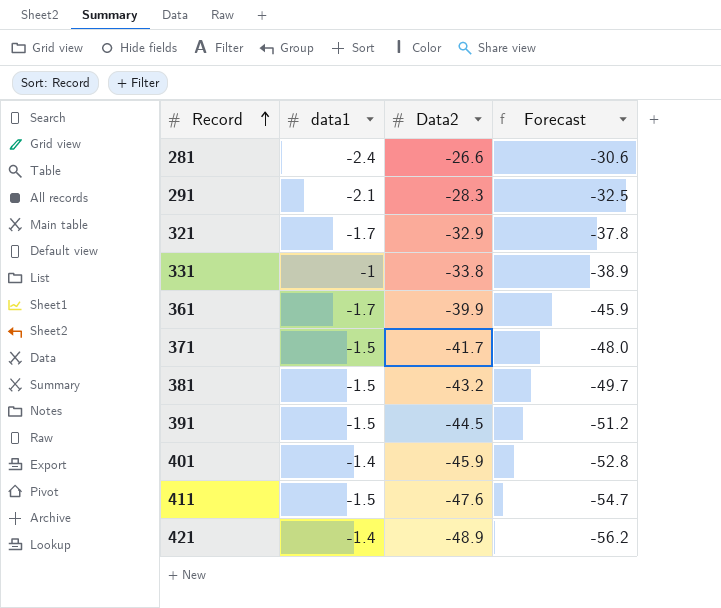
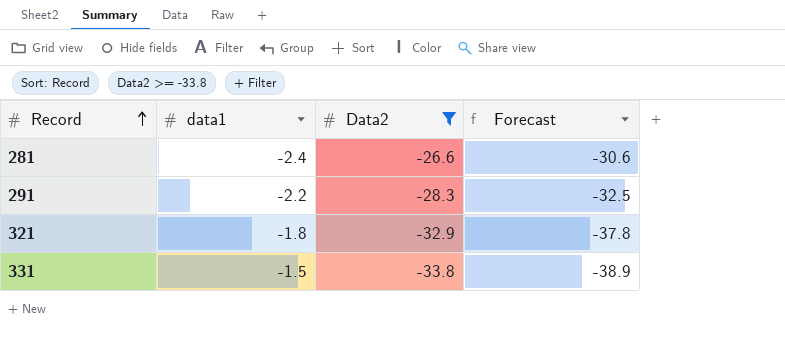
filter: none -> Data2 >= -33.8
291 | data1: -2.1 -> -2.2
321 | data1: -1.7 -> -1.8
331 | data1: -1 -> -1.5

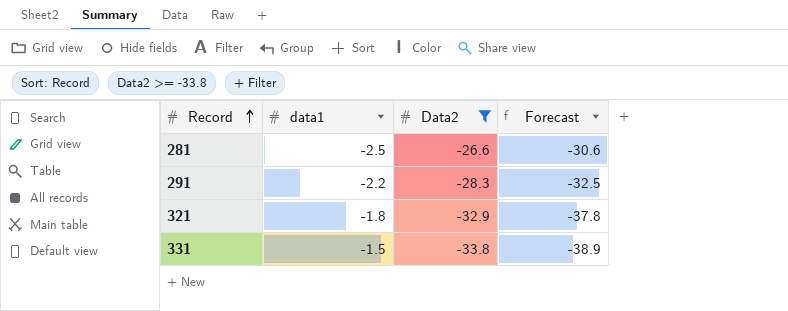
281 | data1: -2.4 -> -2.5

